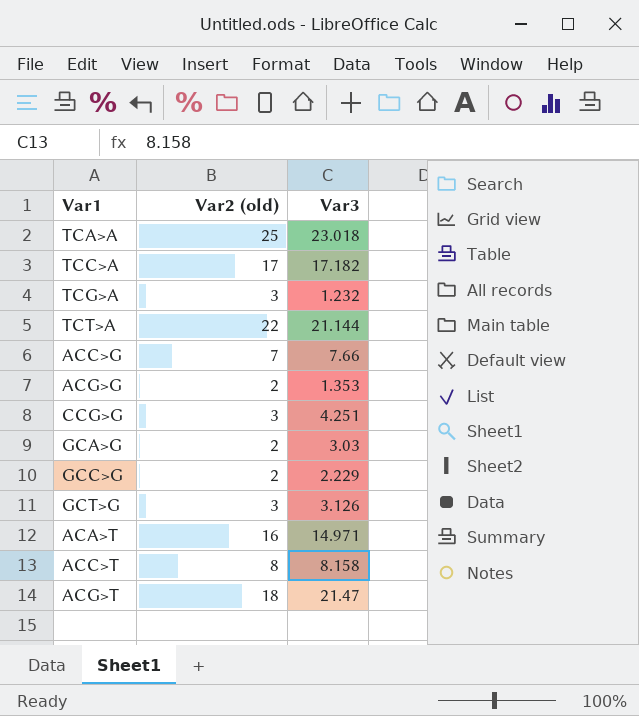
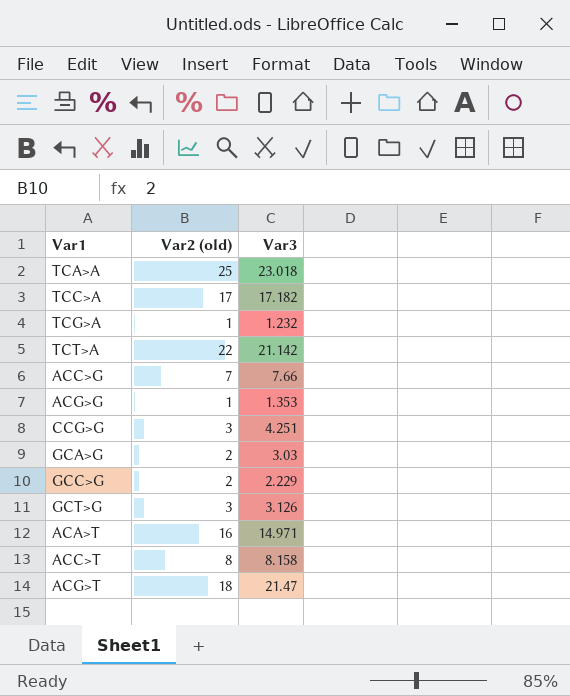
TCG>A | Var2 (old): 3 -> 1
TCT>A | Var3: 21.144 -> 21.142
ACG>G | Var2 (old): 2 -> 1

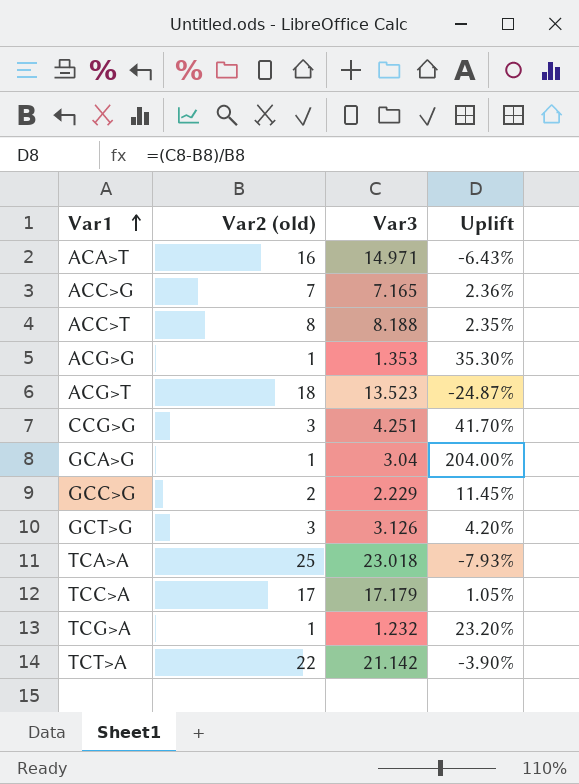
row order: none -> Var1 ascending
column Uplift | formula: none -> ([Var3] - [Var2 (old)]) / [Var2 (old)]
ACC>G | Var3: 7.66 -> 7.165
ACC>T | Var3: 8.158 -> 8.188
ACG>T | Var3: 21.47 -> 13.523
GCA>G | Var2 (old): 2 -> 1
GCA>G | Var3: 3.03 -> 3.04
TCC>A | Var3: 17.182 -> 17.179

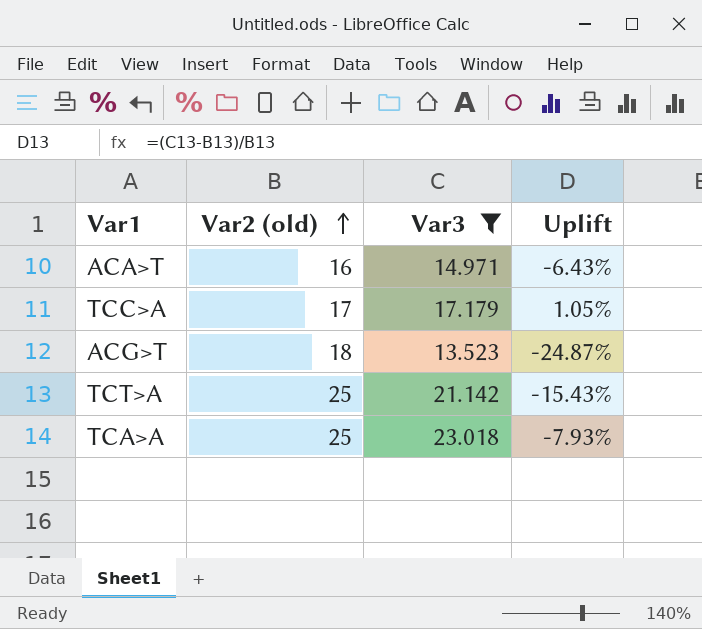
filter: none -> Var3 >= 13.523
row order: Var1 ascending -> Var2 (old) ascending
TCT>A | Var2 (old): 22 -> 25
TCT>A | Uplift: -3.90% -> -15.43%

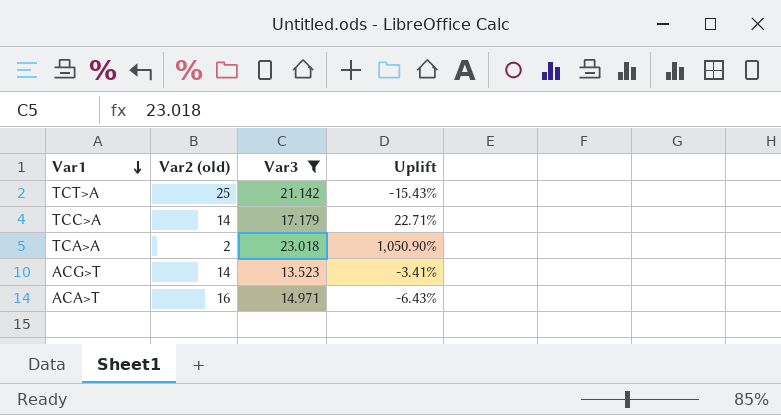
row order: Var2 (old) ascending -> Var1 descending
TCC>A | Var2 (old): 17 -> 14
TCC>A | Uplift: 1.05% -> 22.71%
TCA>A | Var2 (old): 25 -> 2
TCA>A | Uplift: -7.93% -> 1,050.90%
ACG>T | Var2 (old): 18 -> 14
ACG>T | Uplift: -24.87% -> -3.41%

